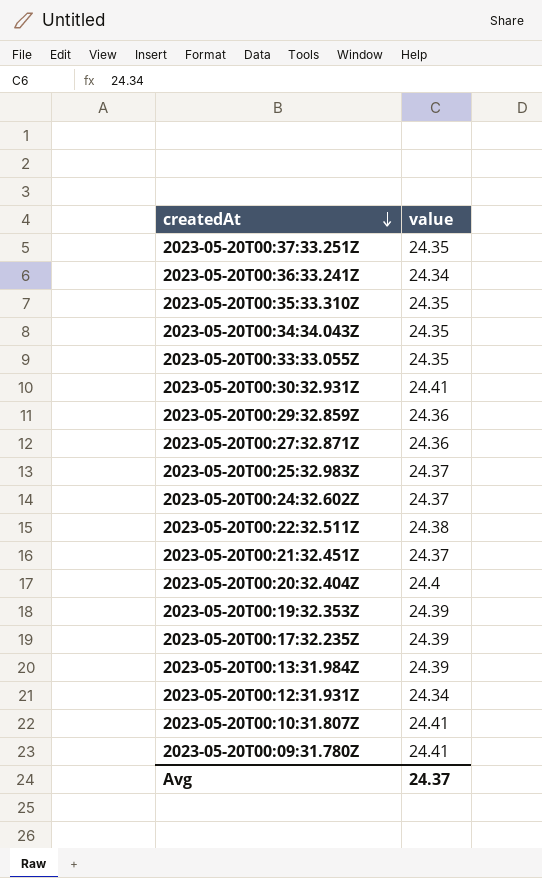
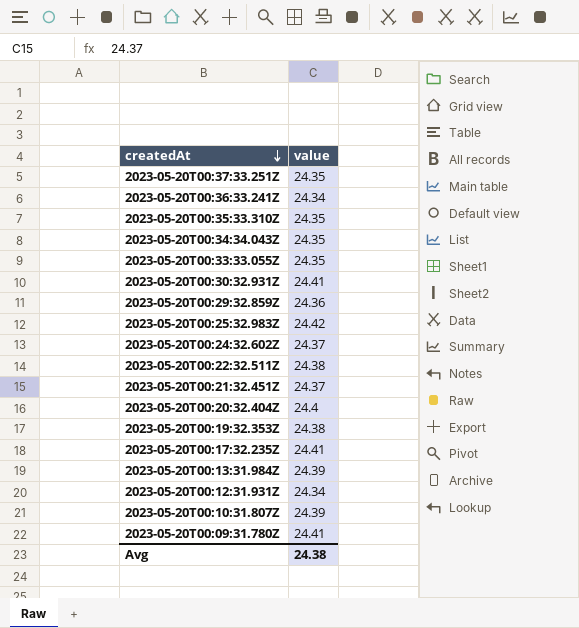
row 2023-05-20T00:27:32.871Z: 24.36 -> none
2023-05-20T00:25:32.983Z | value: 24.37 -> 24.42
2023-05-20T00:19:32.353Z | value: 24.39 -> 24.38
2023-05-20T00:17:32.235Z | value: 24.39 -> 24.41
2023-05-20T00:10:31.807Z | value: 24.41 -> 24.39
Avg | value: 24.37 -> 24.38

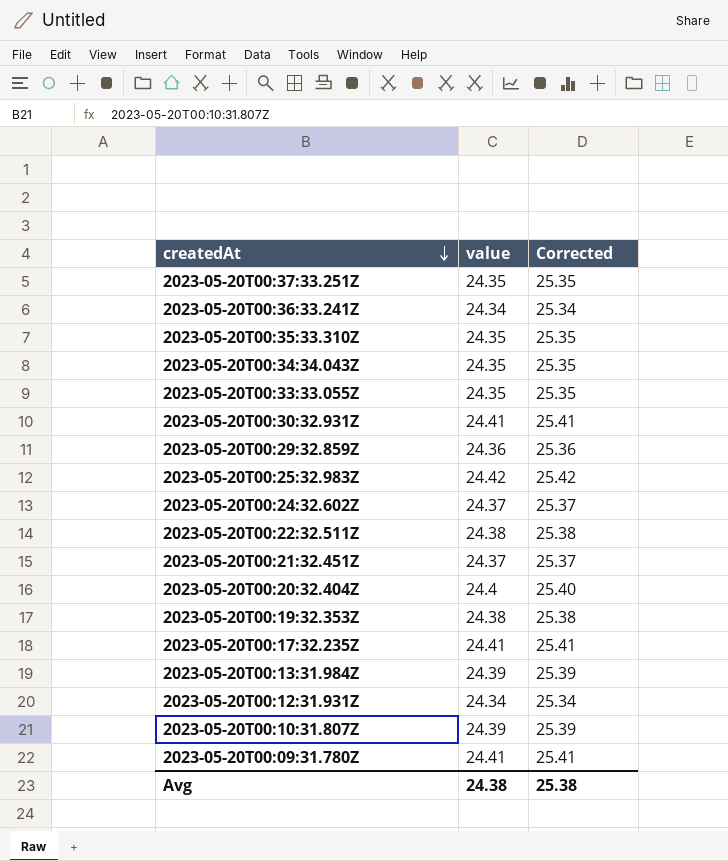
column Corrected | formula: none -> [value] + 1

